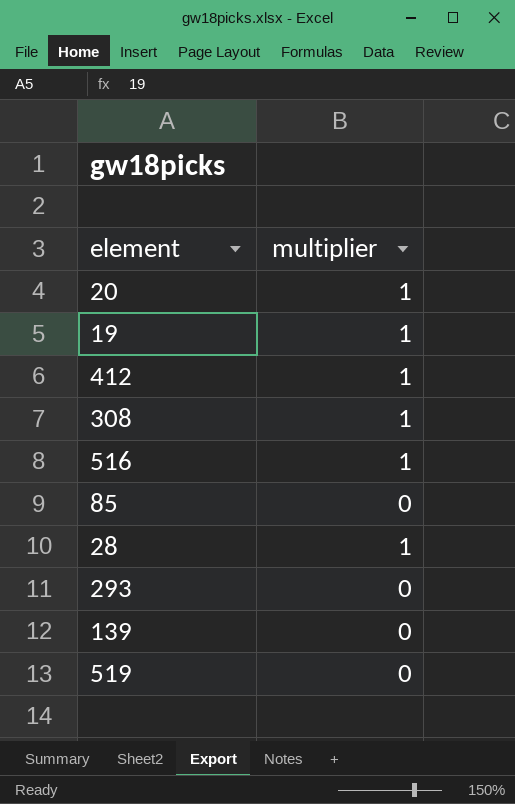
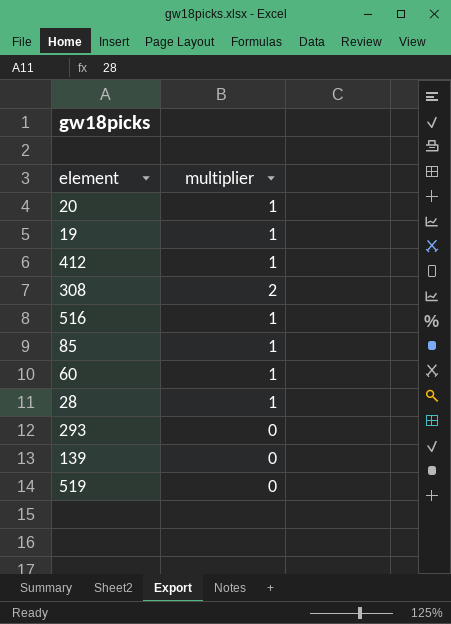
308 | multiplier: 1 -> 2
85 | multiplier: 0 -> 1
row 60: none -> 1

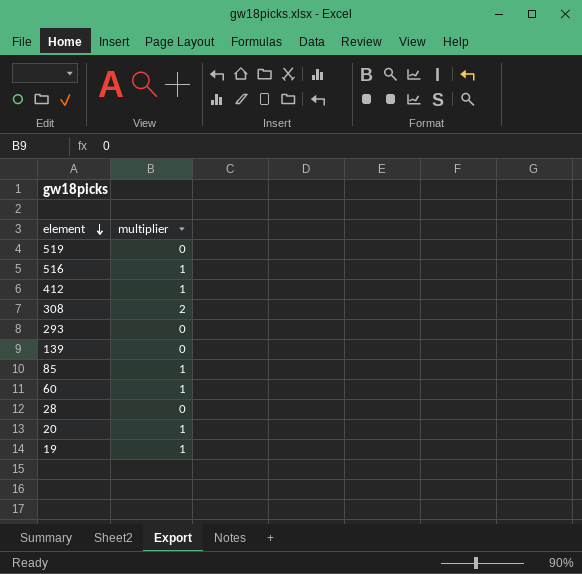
row order: none -> element descending
28 | multiplier: 1 -> 0

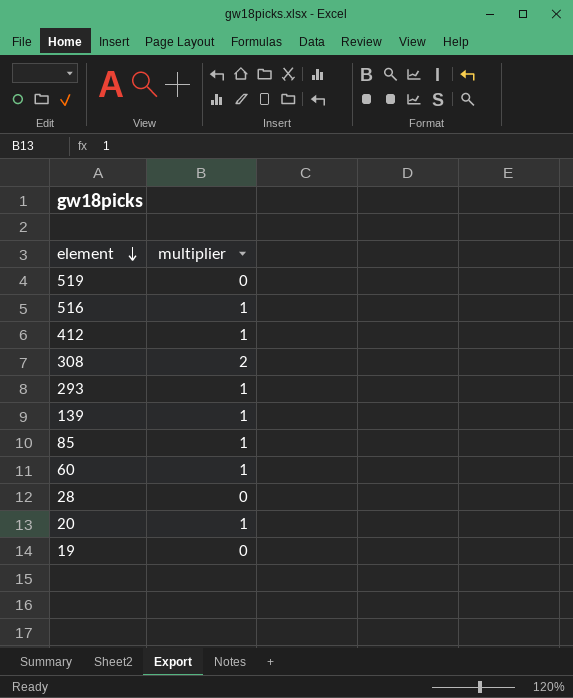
293 | multiplier: 0 -> 1
139 | multiplier: 0 -> 1
19 | multiplier: 1 -> 0

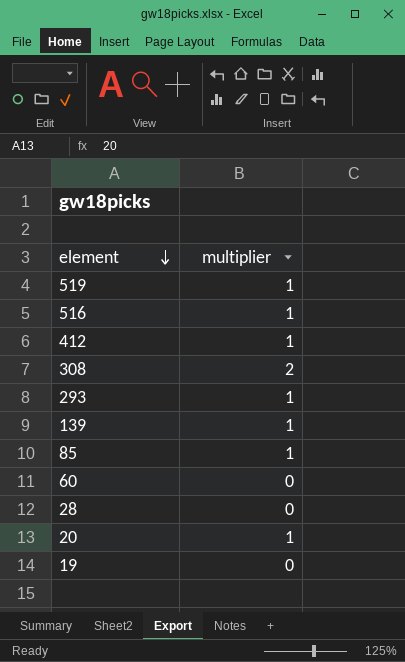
519 | multiplier: 0 -> 1
60 | multiplier: 1 -> 0

